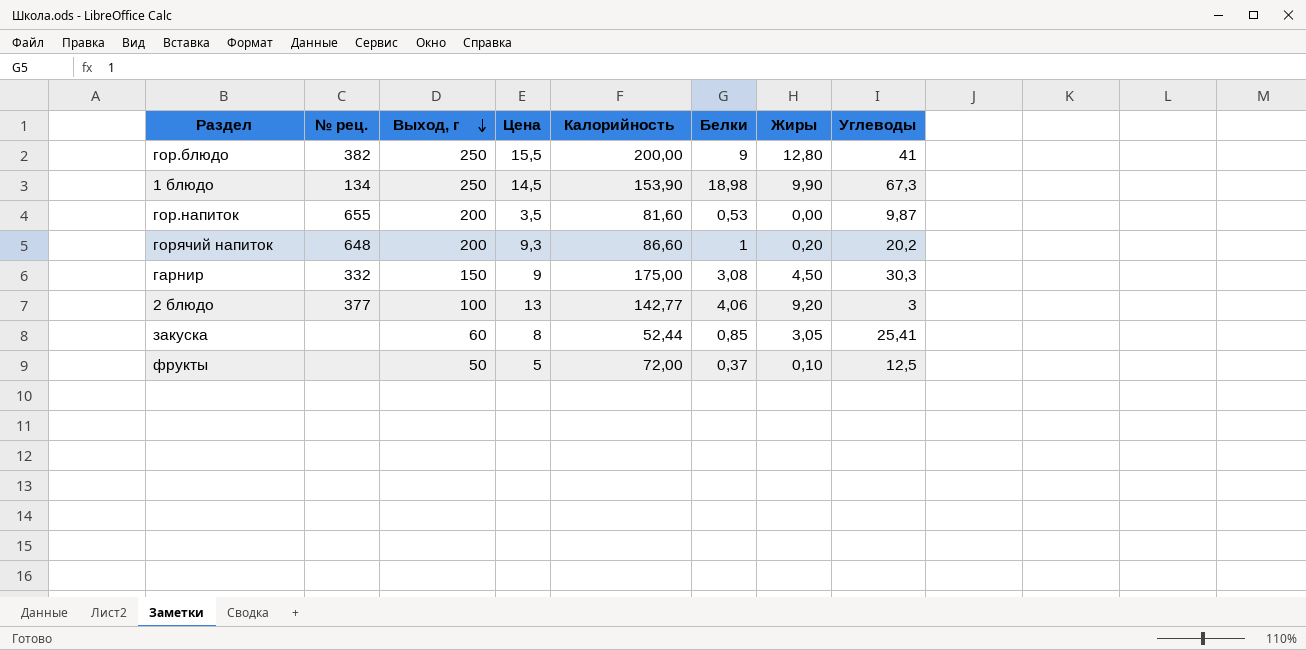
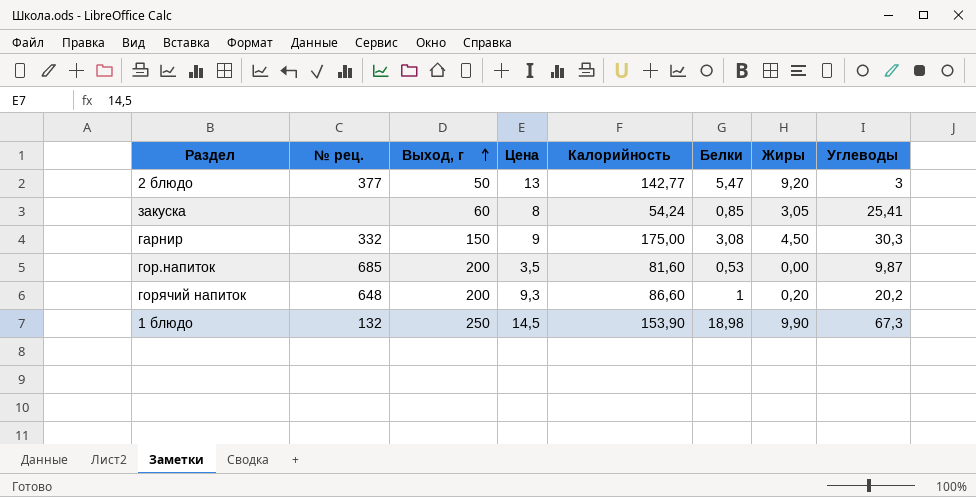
row order: Выход, г descending -> Выход, г ascending
row гор.блюдо: 382 | 250 | 15,5 | 200,00 | 9 | 12,80 | 41 -> none
row фрукты: none | 50 | 5 | 72,00 | 0,37 | 0,10 | 12,5 -> none
2 блюдо | Выход, г: 100 -> 50
2 блюдо | Белки: 4,06 -> 5,47
закуска | Калорийность: 52,44 -> 54,24
гор.напиток | № рец.: 655 -> 685
1 блюдо | № рец.: 134 -> 132

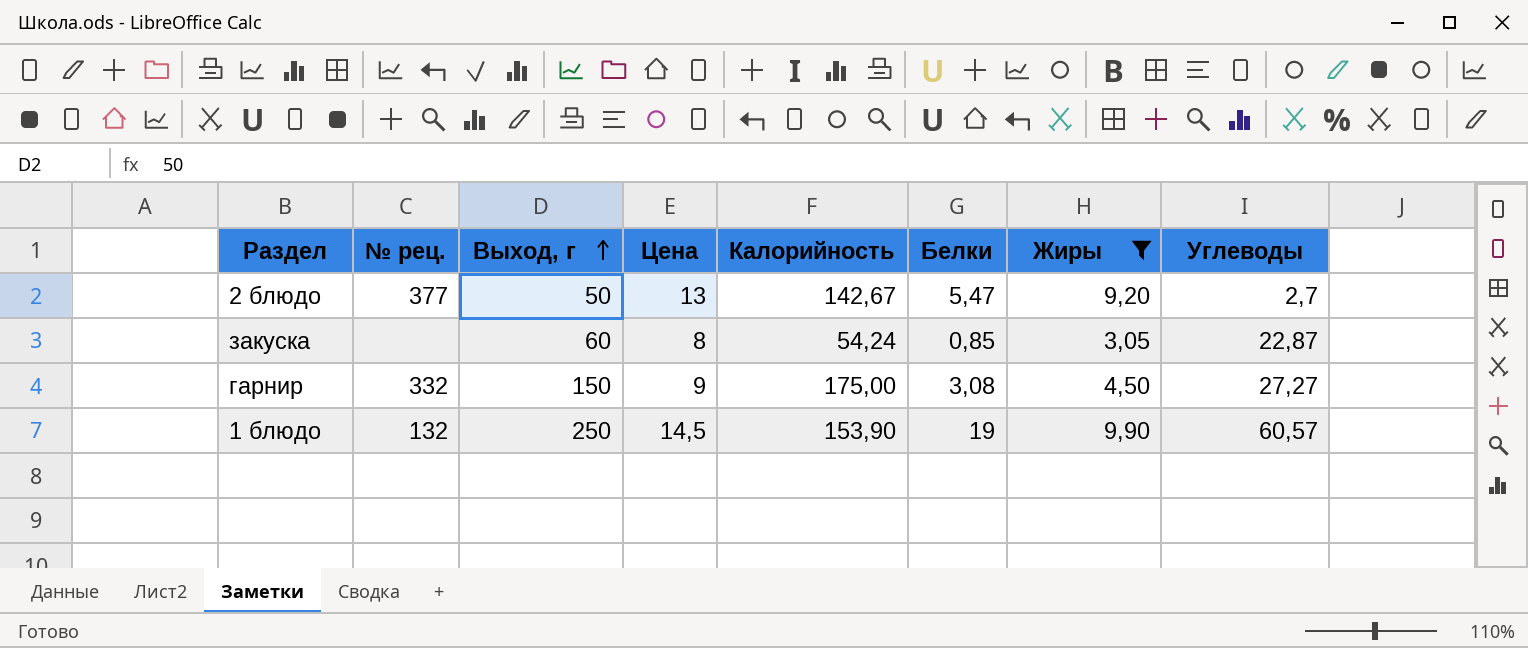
filter: none -> Жиры >= 3,05
2 блюдо | Калорийность: 142,77 -> 142,67
2 блюдо | Углеводы: 3 -> 2,7
закуска | Углеводы: 25,41 -> 22,87
гарнир | Углеводы: 30,3 -> 27,27
1 блюдо | Белки: 18,98 -> 19
1 блюдо | Углеводы: 67,3 -> 60,57

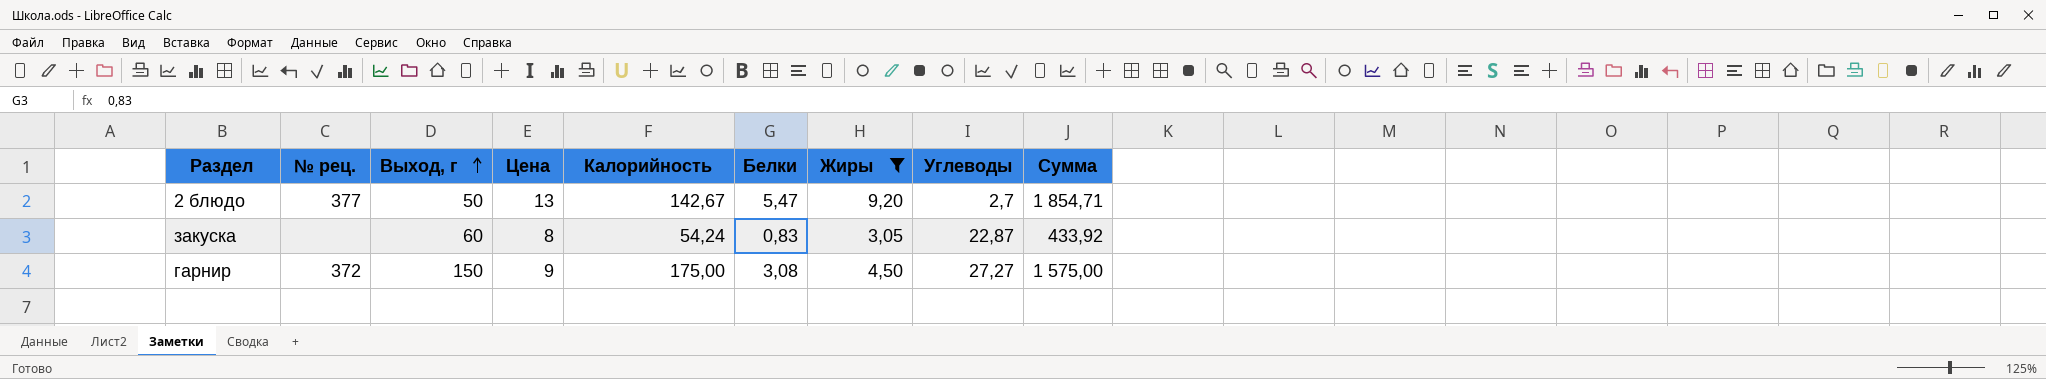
column Сумма | formula: none -> [Цена] * [Калорийность]
row 1 блюдо: 132 | 250 | 14,5 | 153,90 | 19 | 9,90 | 60,57 -> none
закуска | Белки: 0,85 -> 0,83
гарнир | № рец.: 332 -> 372

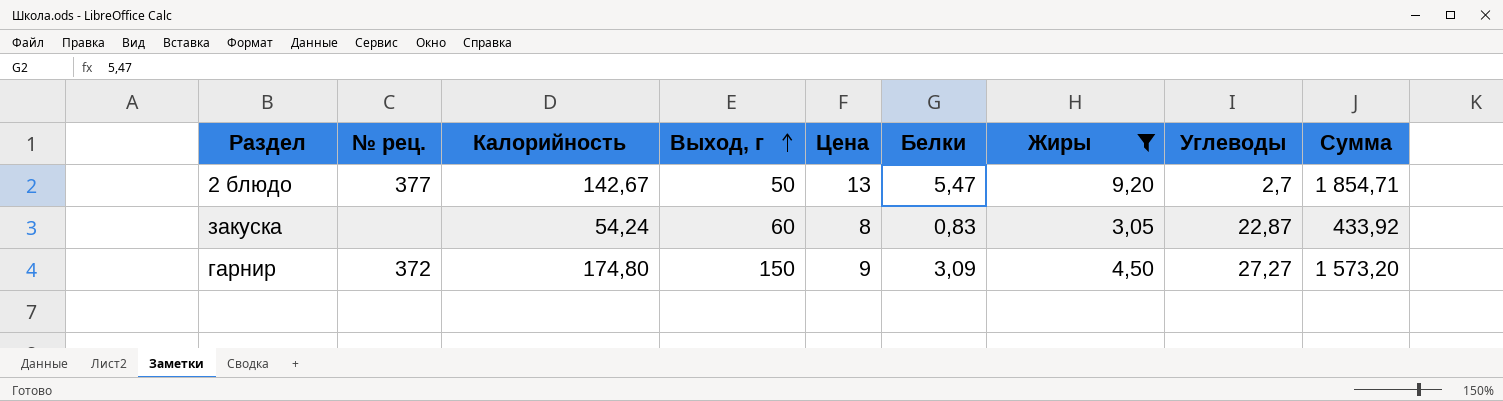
column Калорийность | position: 5 -> 3
гарнир | Калорийность: 175,00 -> 174,80
гарнир | Белки: 3,08 -> 3,09
гарнир | Сумма: 1 575,00 -> 1 573,20

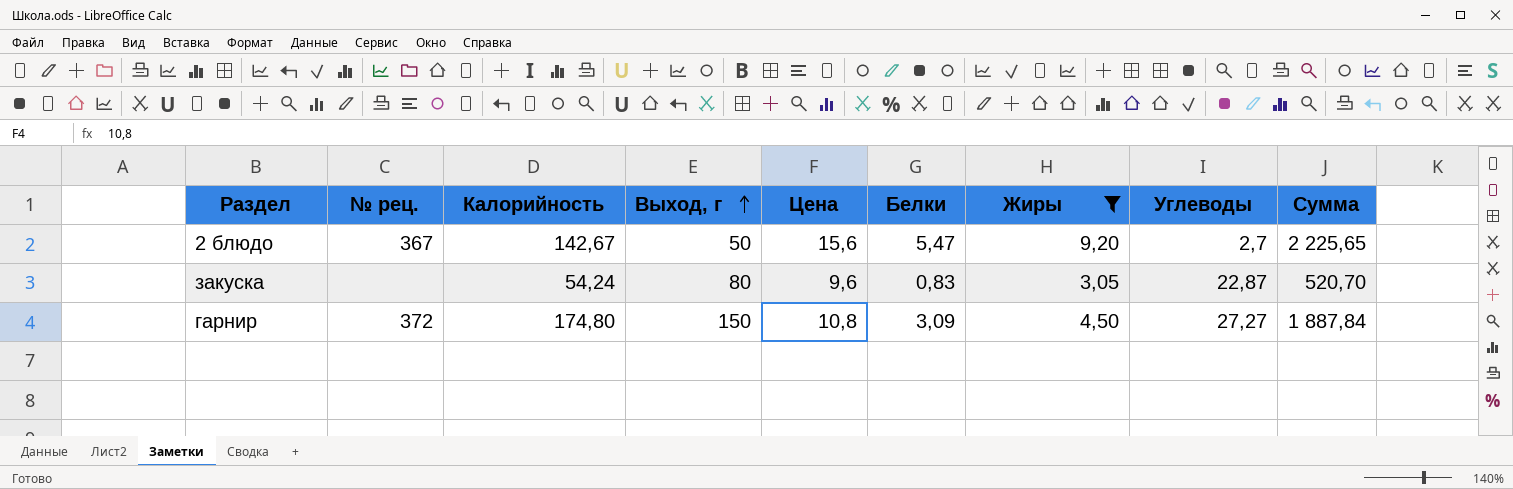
2 блюдо | № рец.: 377 -> 367
2 блюдо | Цена: 13 -> 15,6
2 блюдо | Сумма: 1 854,71 -> 2 225,65
закуска | Выход, г: 60 -> 80
закуска | Цена: 8 -> 9,6
закуска | Сумма: 433,92 -> 520,70
гарнир | Цена: 9 -> 10,8
гарнир | Сумма: 1 573,20 -> 1 887,84

